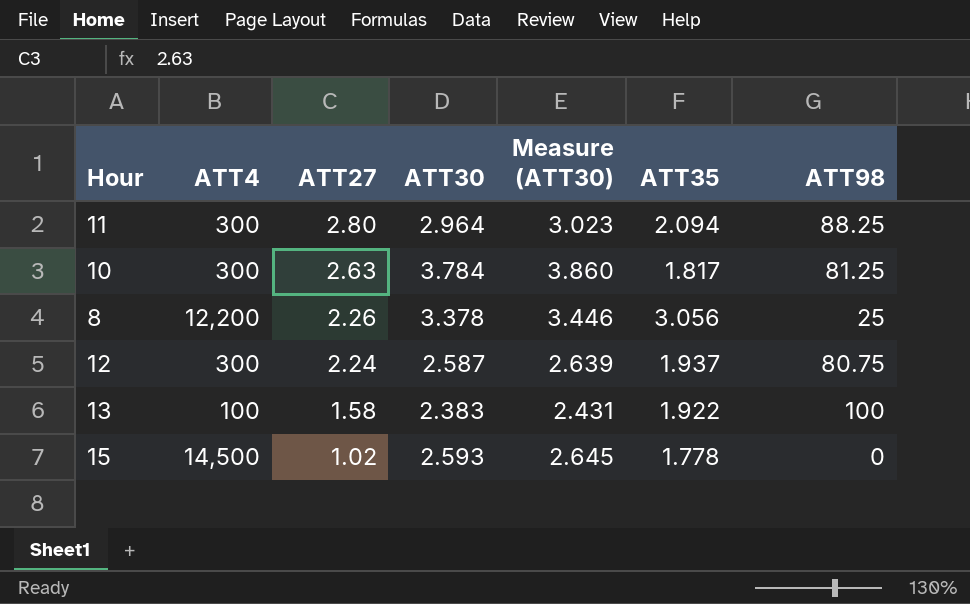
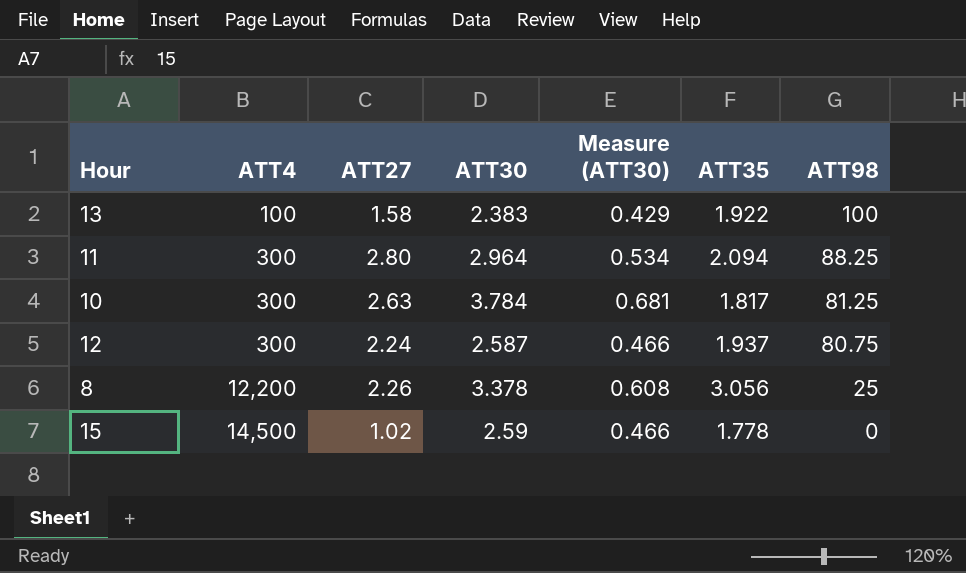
row order: ATT27 descending -> ATT4 ascending
column Measure (ATT30) | formula: [ATT30] * 1.02 -> [ATT30] * 0.18
15 | ATT30: 2.593 -> 2.59

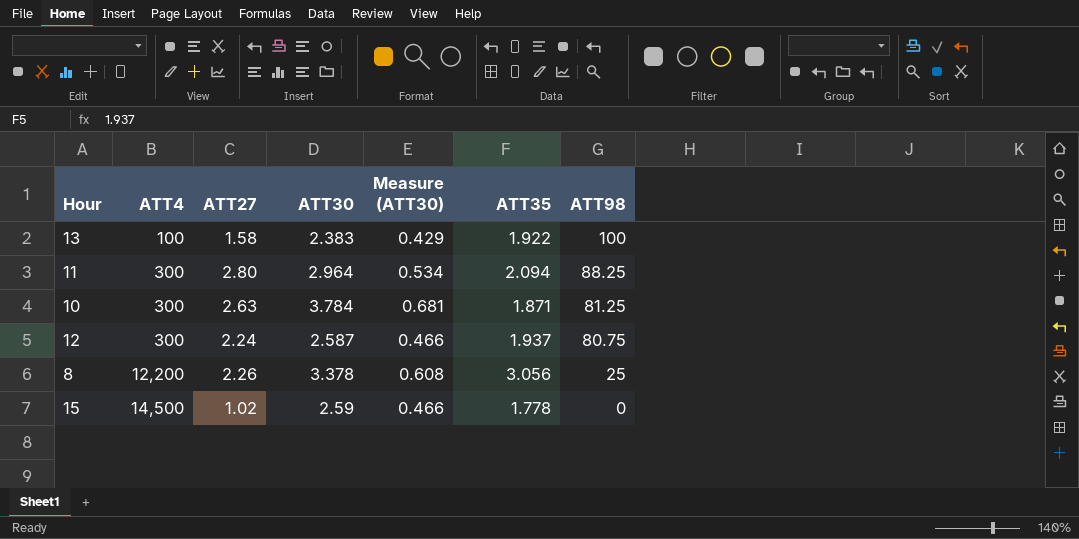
10 | ATT35: 1.817 -> 1.871

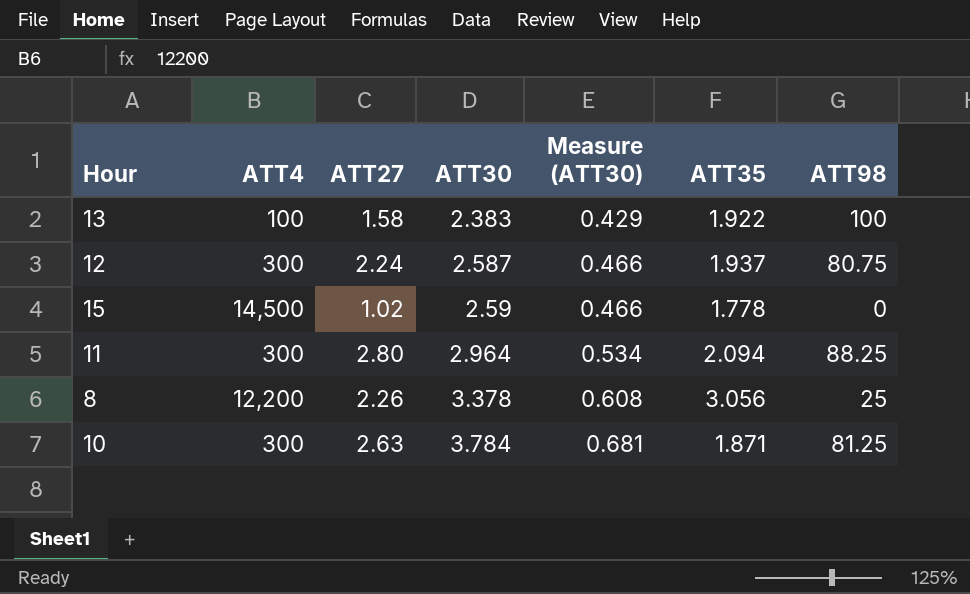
row order: ATT4 ascending -> ATT30 ascending

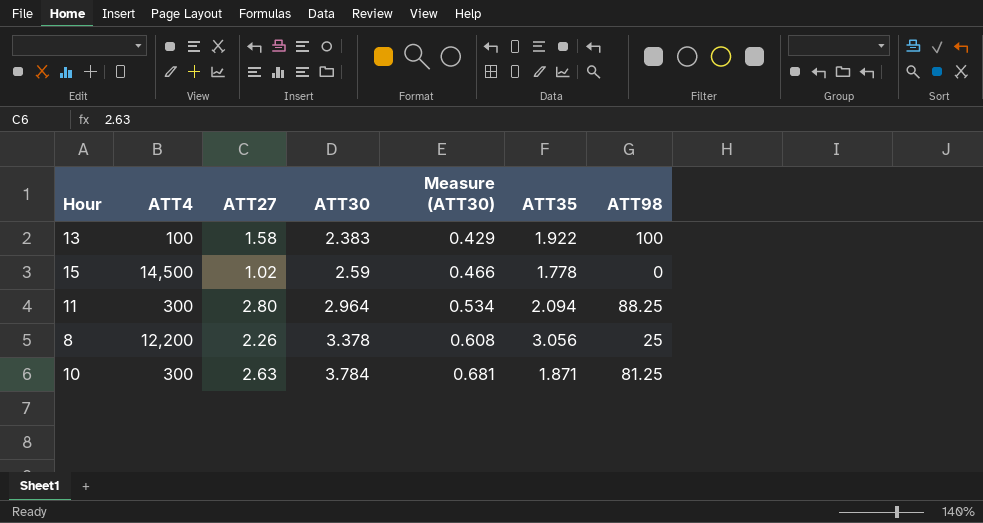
row 12: 300 | 2.24 | 2.587 | 0.466 | 1.937 | 80.75 -> none

